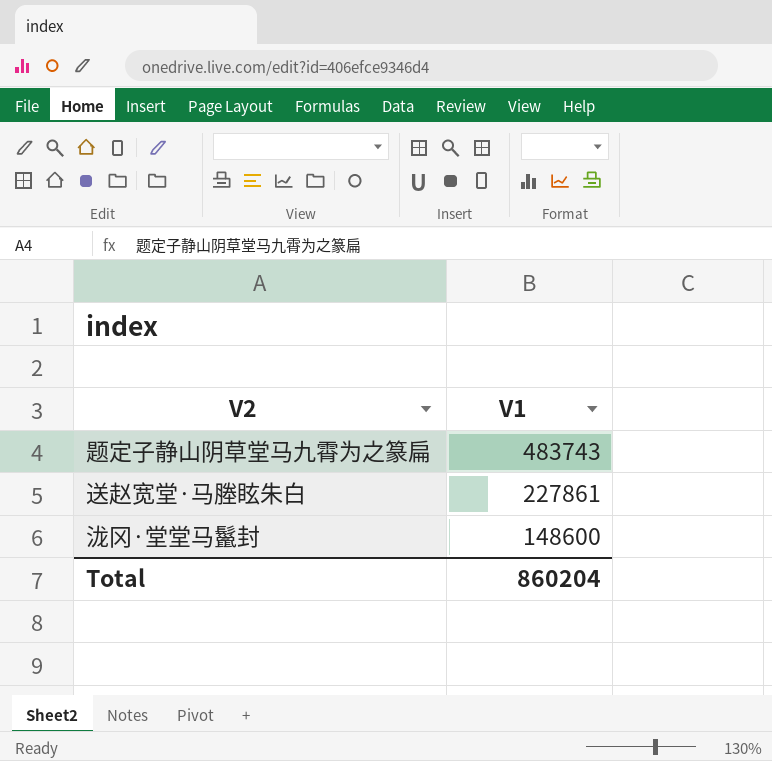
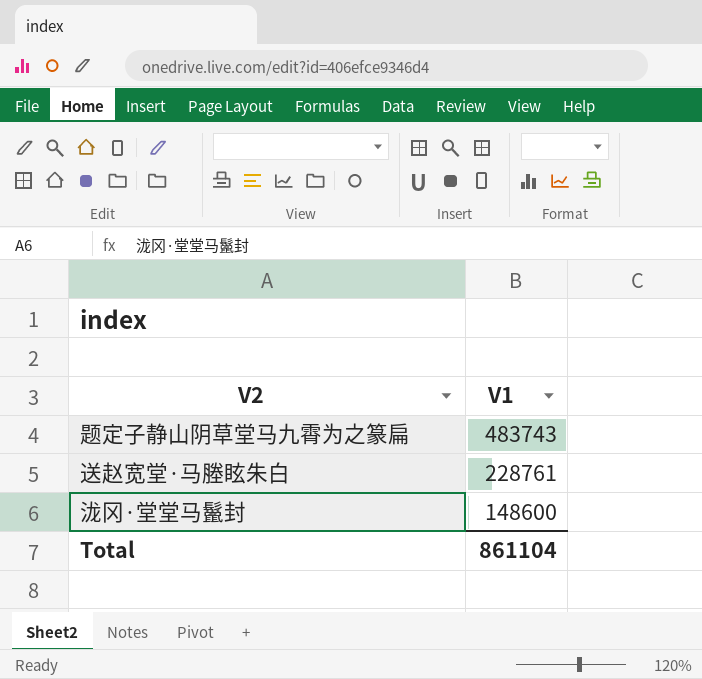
送赵宽堂·马塍眩朱白 | V1: 227861 -> 228761
Total | V1: 860204 -> 861104

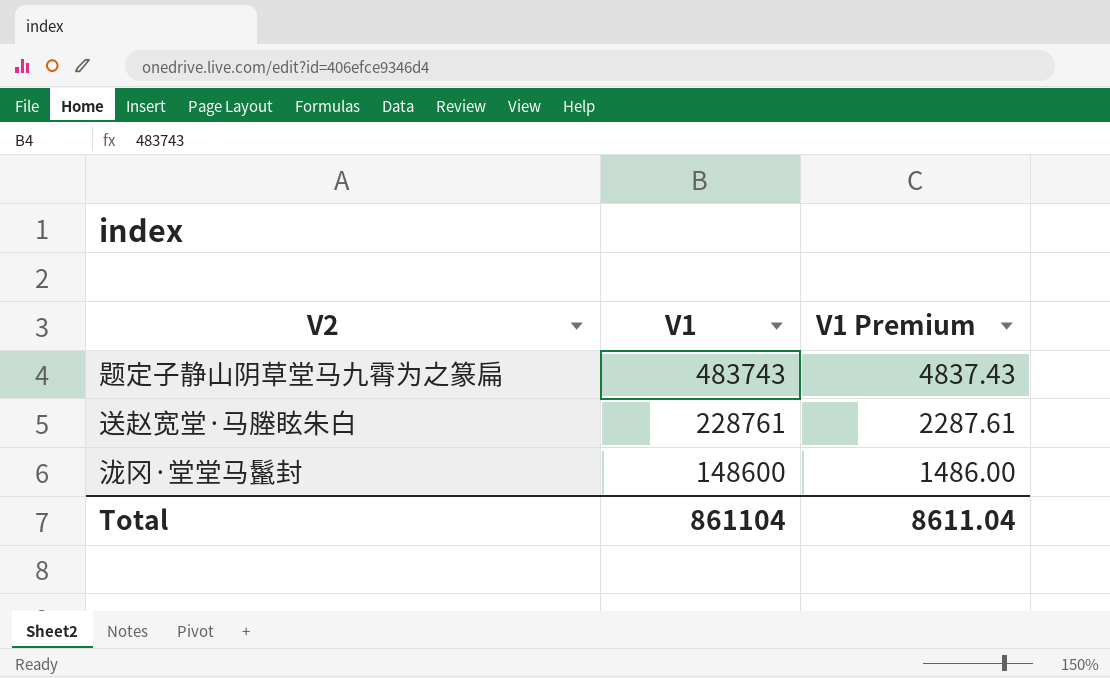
column V1 Premium | formula: none -> [V1] * 0.01

